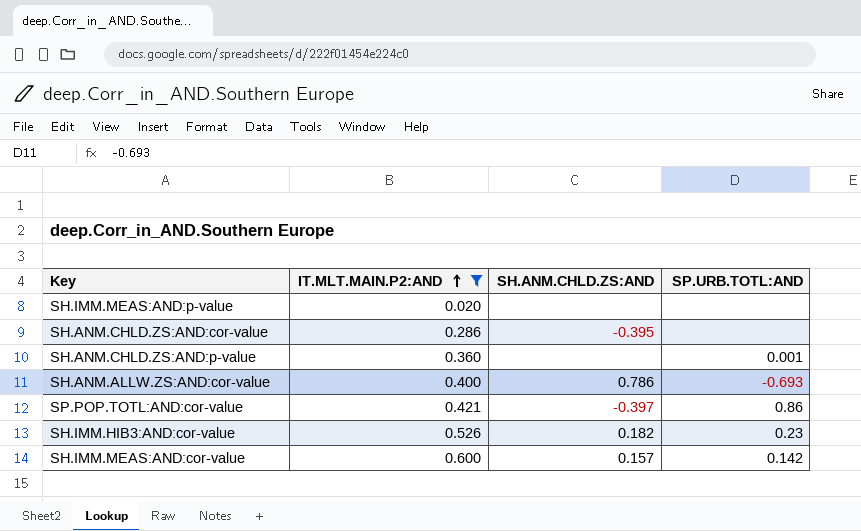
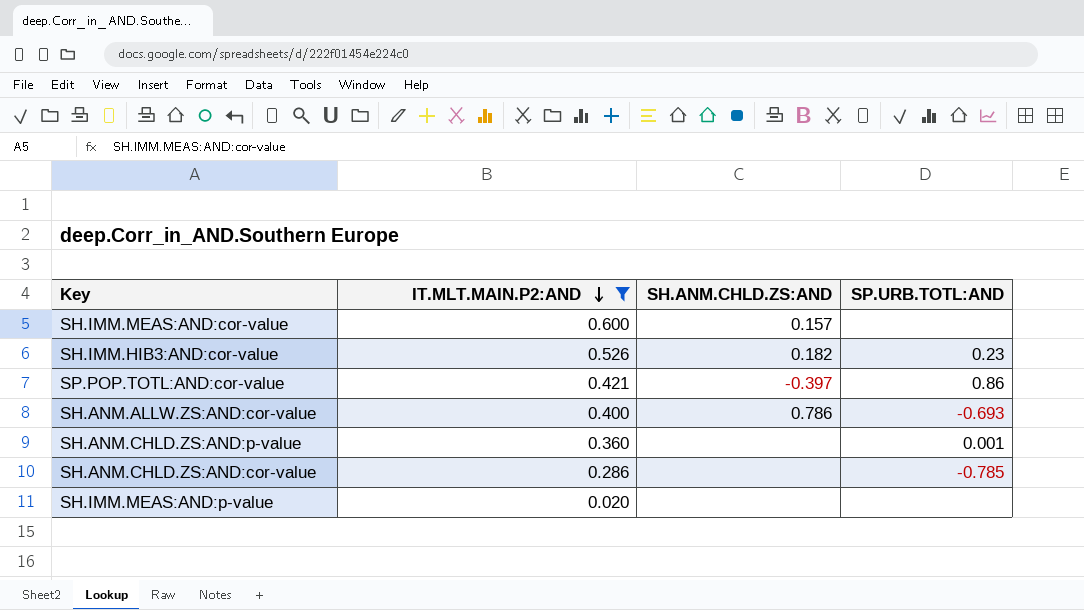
row order: IT.MLT.MAIN.P2:AND ascending -> IT.MLT.MAIN.P2:AND descending
SH.IMM.MEAS:AND:cor-value | SP.URB.TOTL:AND: 0.142 -> none
SH.ANM.CHLD.ZS:AND:cor-value | SH.ANM.CHLD.ZS:AND: -0.395 -> none
SH.ANM.CHLD.ZS:AND:cor-value | SP.URB.TOTL:AND: none -> -0.785

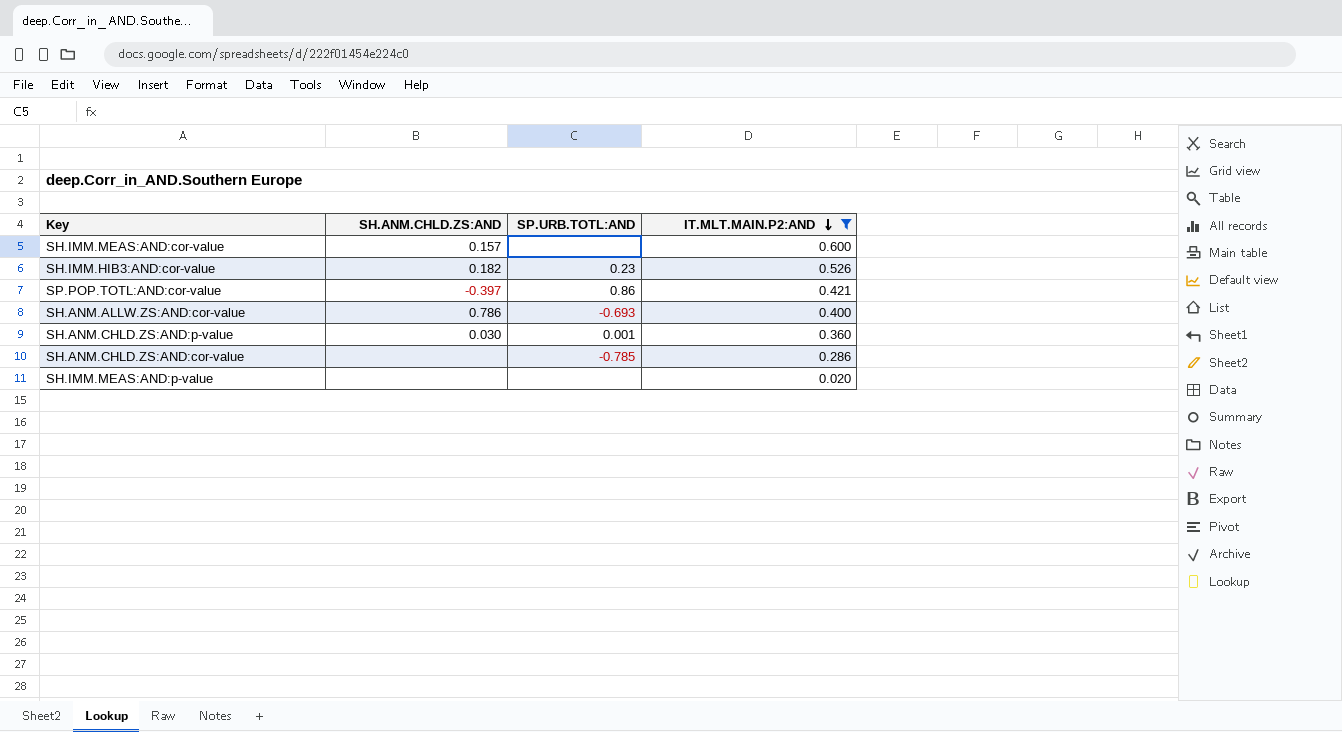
column IT.MLT.MAIN.P2:AND | position: 2 -> 4
SH.ANM.CHLD.ZS:AND:p-value | SH.ANM.CHLD.ZS:AND: none -> 0.030

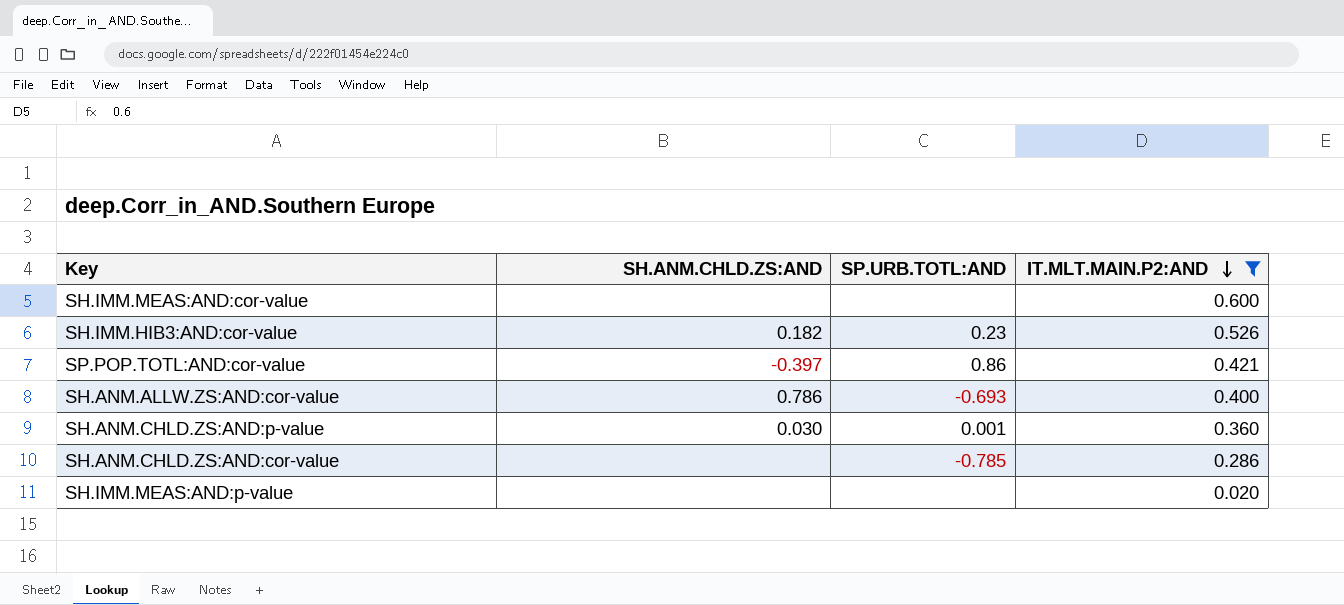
SH.IMM.MEAS:AND:cor-value | SH.ANM.CHLD.ZS:AND: 0.157 -> none

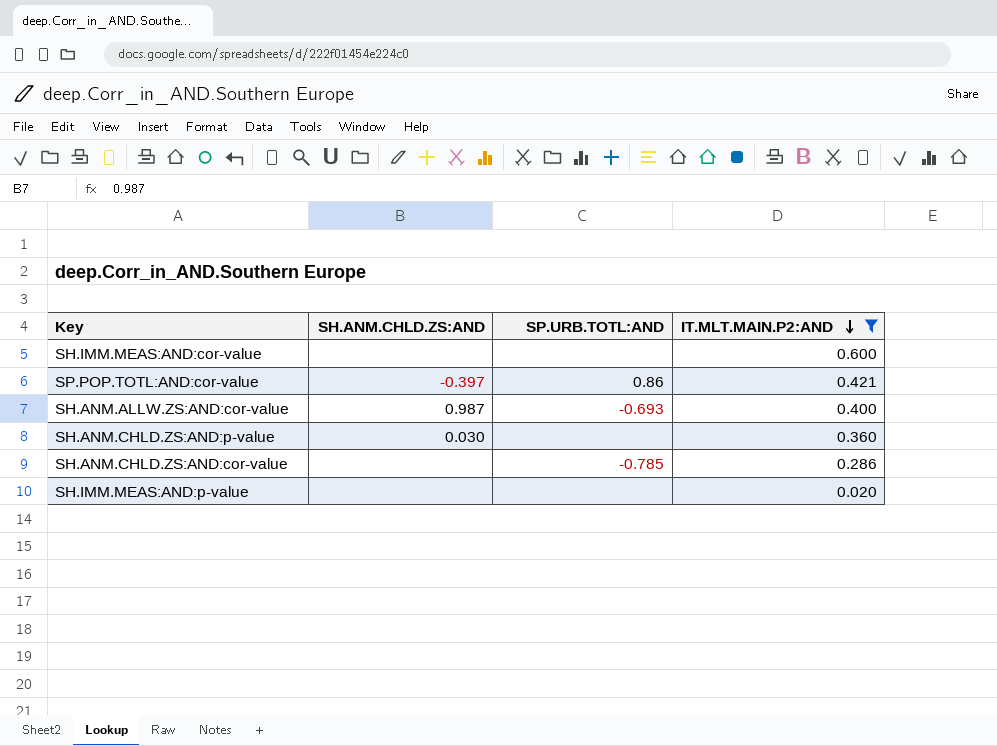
row SH.IMM.HIB3:AND:cor-value: 0.182 | 0.23 | 0.526 -> none
SH.ANM.ALLW.ZS:AND:cor-value | SH.ANM.CHLD.ZS:AND: 0.786 -> 0.987
SH.ANM.CHLD.ZS:AND:p-value | SP.URB.TOTL:AND: 0.001 -> none

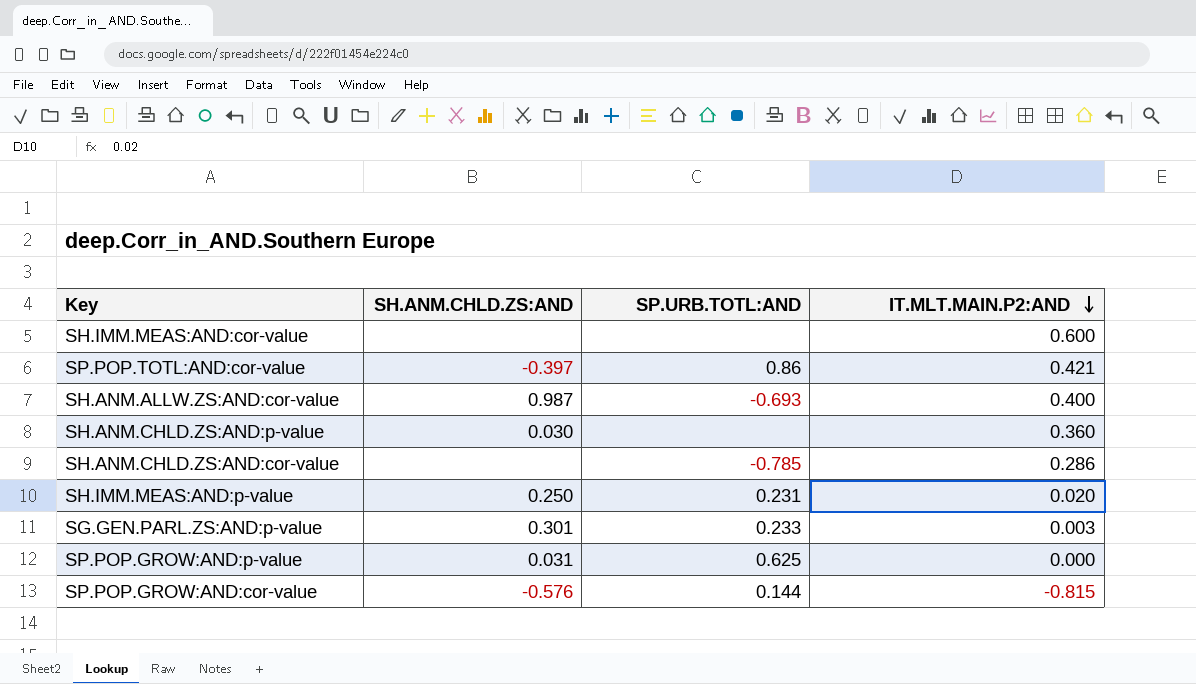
filter: IT.MLT.MAIN.P2:AND >= 0.020 -> none
SH.IMM.MEAS:AND:p-value | SH.ANM.CHLD.ZS:AND: none -> 0.250
SH.IMM.MEAS:AND:p-value | SP.URB.TOTL:AND: none -> 0.231

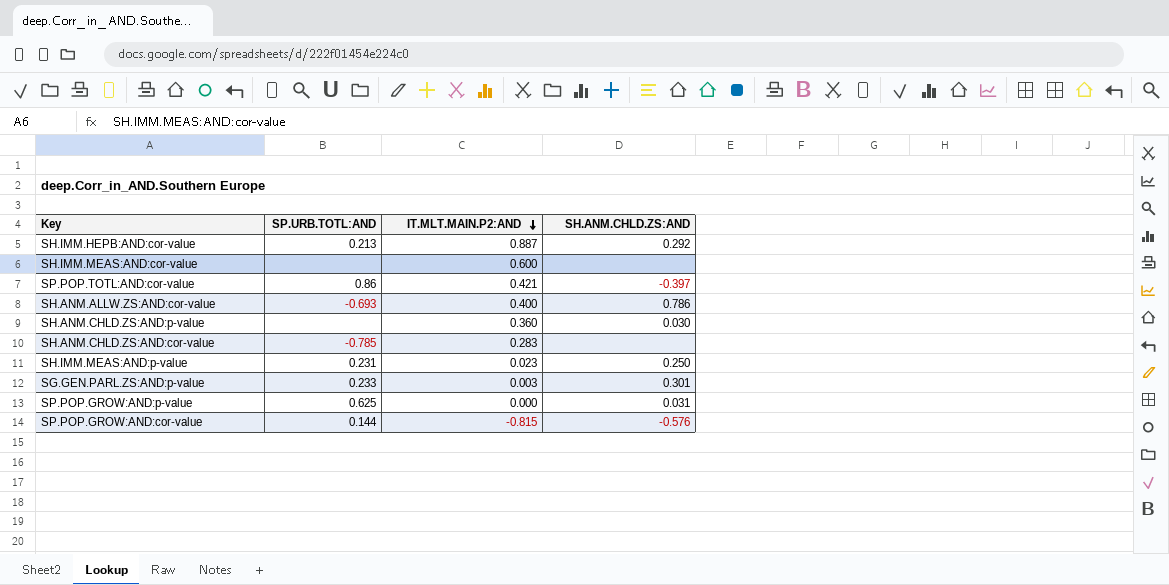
column SH.ANM.CHLD.ZS:AND | position: 2 -> 4
row SH.IMM.HEPB:AND:cor-value: none -> 0.213 | 0.887 | 0.292
SH.ANM.ALLW.ZS:AND:cor-value | SH.ANM.CHLD.ZS:AND: 0.987 -> 0.786
SH.ANM.CHLD.ZS:AND:cor-value | IT.MLT.MAIN.P2:AND: 0.286 -> 0.283
SH.IMM.MEAS:AND:p-value | IT.MLT.MAIN.P2:AND: 0.020 -> 0.023

